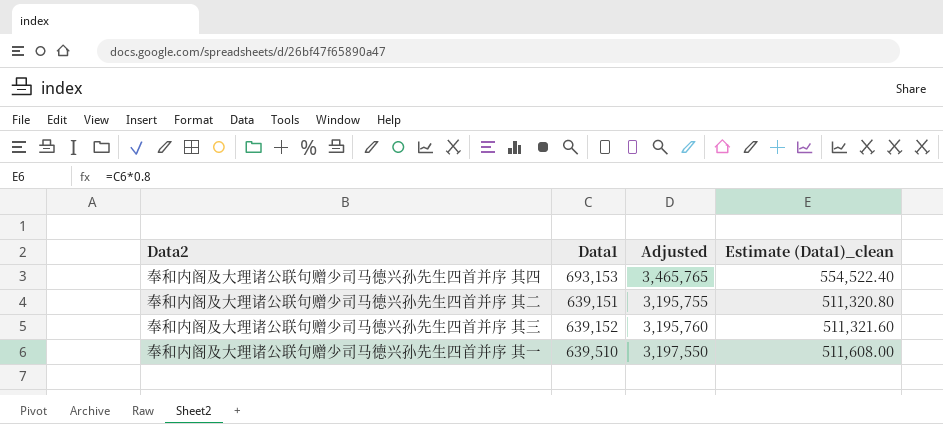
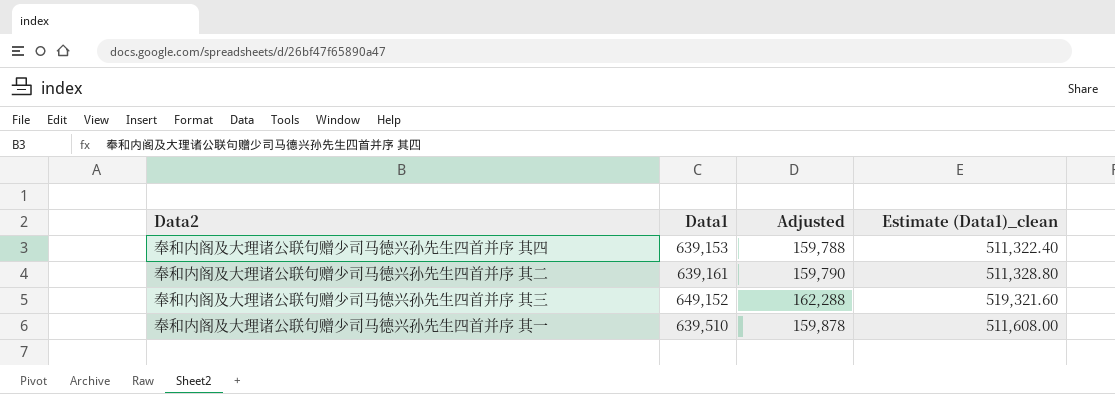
column Adjusted | formula: [Data1] * 5 -> [Data1] * 0.25
奉和内阁及大理诸公联句赠少司马德兴孙先生四首并序 其四 | Data1: 693,153 -> 639,153
奉和内阁及大理诸公联句赠少司马德兴孙先生四首并序 其四 | Estimate (Data1)_clean: 554,522.40 -> 511,322.40
奉和内阁及大理诸公联句赠少司马德兴孙先生四首并序 其二 | Data1: 639,151 -> 639,161
奉和内阁及大理诸公联句赠少司马德兴孙先生四首并序 其二 | Estimate (Data1)_clean: 511,320.80 -> 511,328.80
奉和内阁及大理诸公联句赠少司马德兴孙先生四首并序 其三 | Data1: 639,152 -> 649,152
奉和内阁及大理诸公联句赠少司马德兴孙先生四首并序 其三 | Estimate (Data1)_clean: 511,321.60 -> 519,321.60

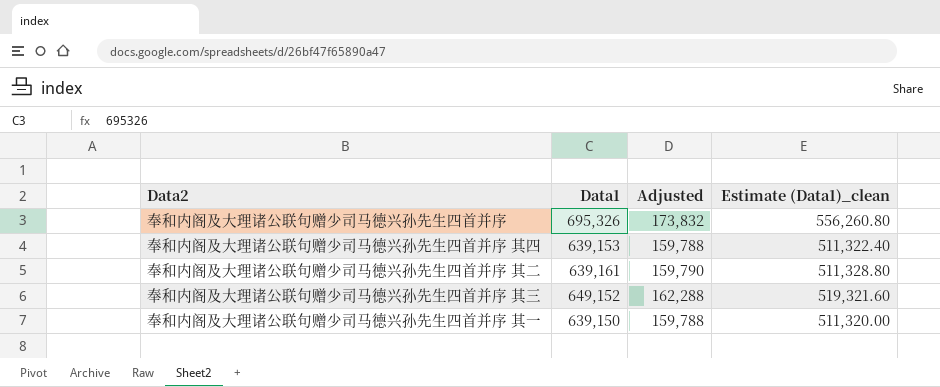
row 奉和内阁及大理诸公联句赠少司马德兴孙先生四首并序: none -> 695,326 | 173,832 | 556,260.80
奉和内阁及大理诸公联句赠少司马德兴孙先生四首并序 其一 | Data1: 639,510 -> 639,150
奉和内阁及大理诸公联句赠少司马德兴孙先生四首并序 其一 | Adjusted: 159,878 -> 159,788
奉和内阁及大理诸公联句赠少司马德兴孙先生四首并序 其一 | Estimate (Data1)_clean: 511,608.00 -> 511,320.00

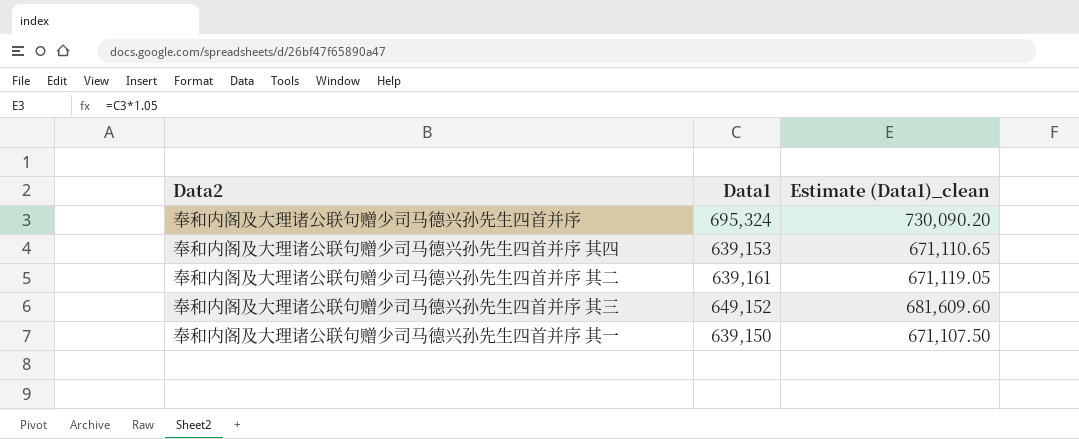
column Adjusted | formula: [Data1] * 0.25 -> none
column Estimate (Data1)_clean | formula: [Data1] * 0.8 -> [Data1] * 1.05
奉和内阁及大理诸公联句赠少司马德兴孙先生四首并序 | Data1: 695,326 -> 695,324

